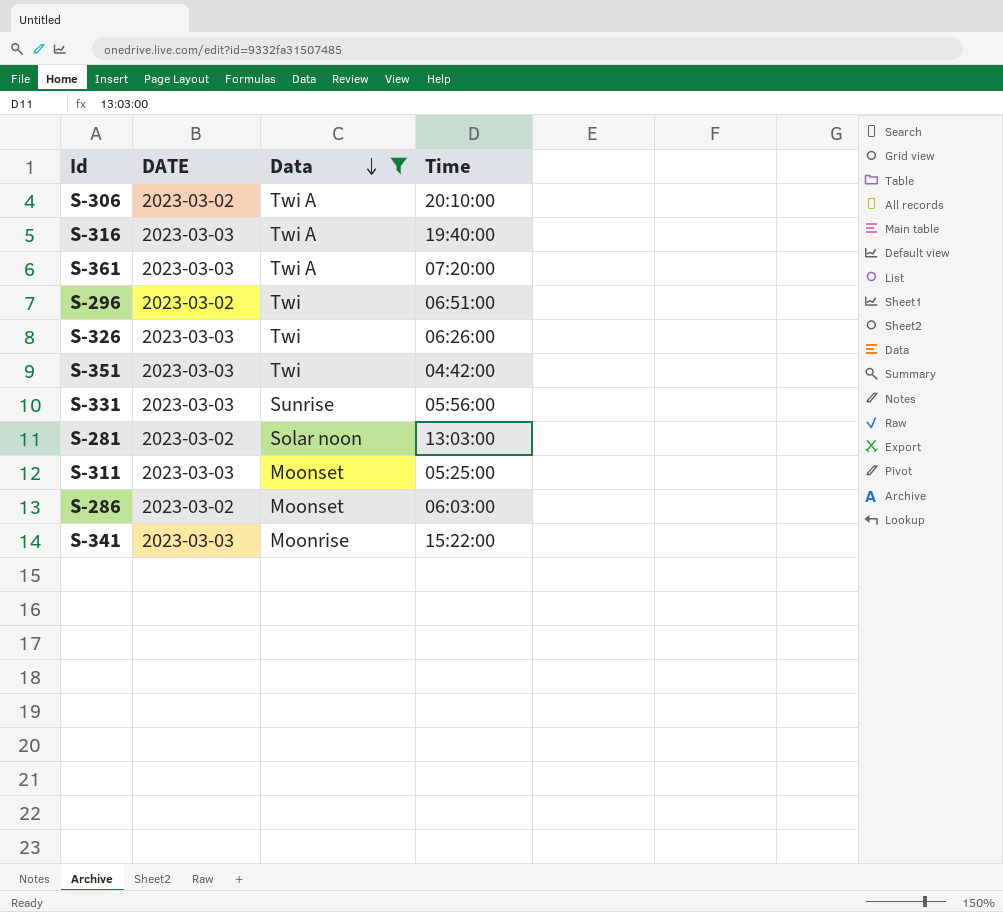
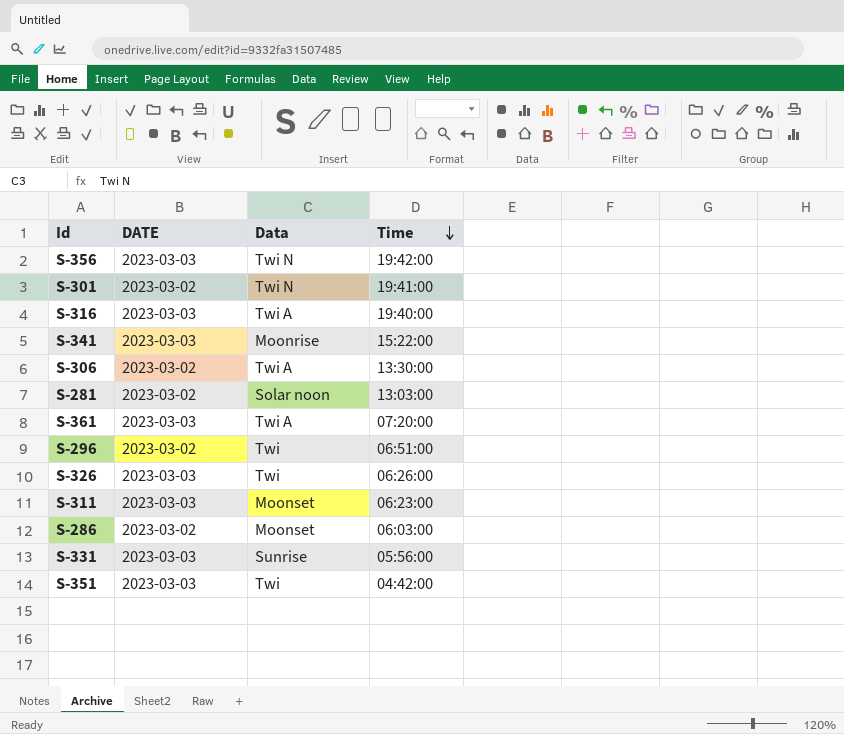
filter: Data != Twi N -> none
row order: Data descending -> Time descending
S-306 | Time: 20:10:00 -> 13:30:00
S-311 | Time: 05:25:00 -> 06:23:00

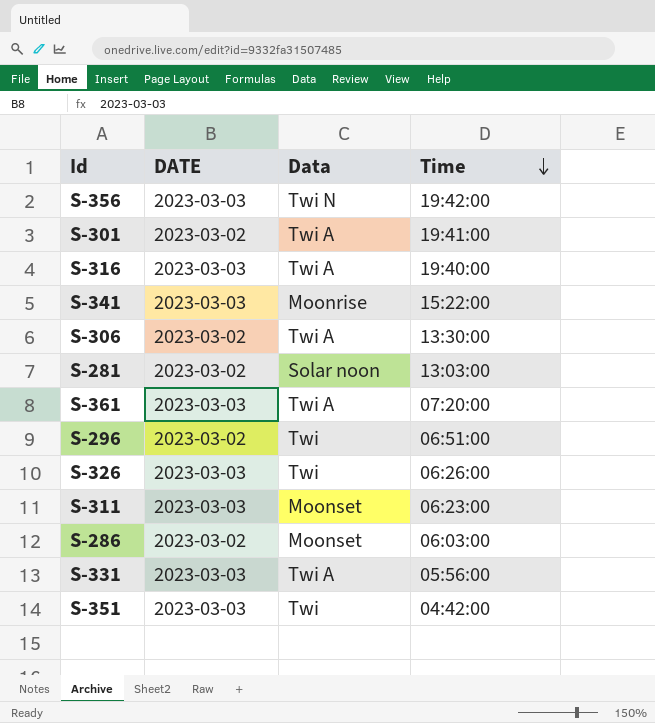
S-301 | Data: Twi N -> Twi A
S-331 | Data: Sunrise -> Twi A

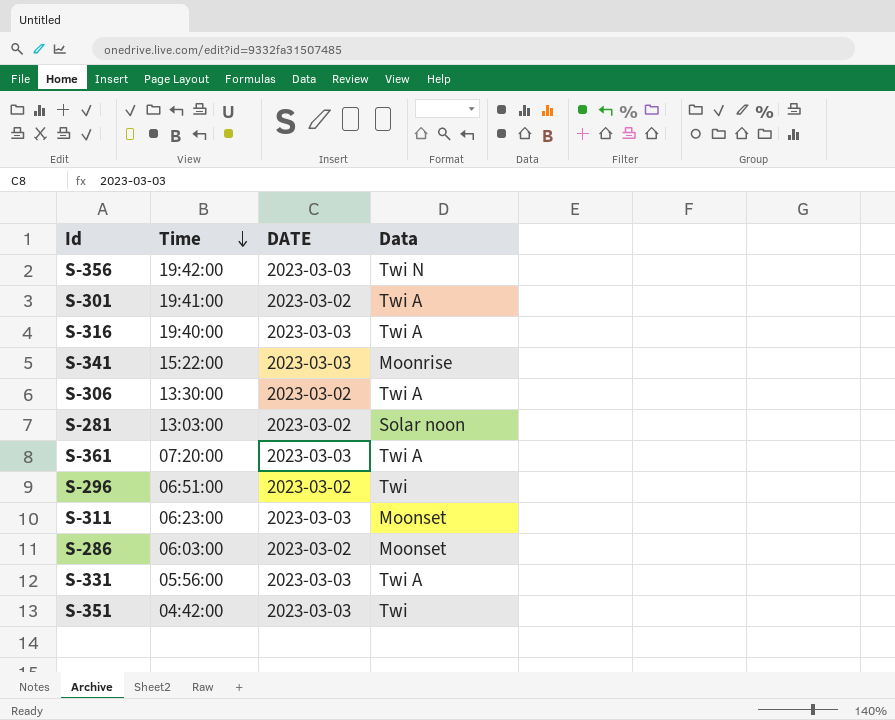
column Time | position: 4 -> 2
row S-326: 2023-03-03 | Twi | 06:26:00 -> none

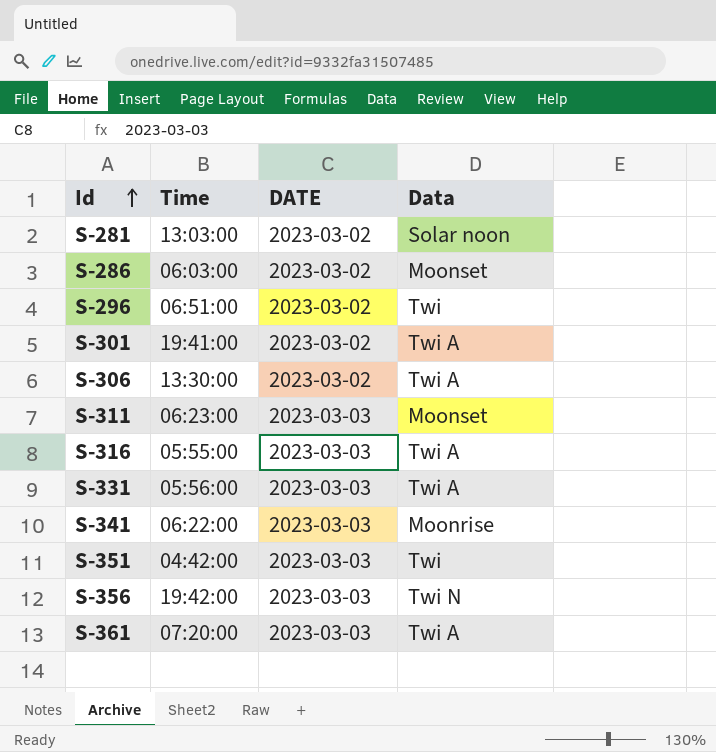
row order: Time descending -> Id ascending
S-316 | Time: 19:40:00 -> 05:55:00
S-341 | Time: 15:22:00 -> 06:22:00

